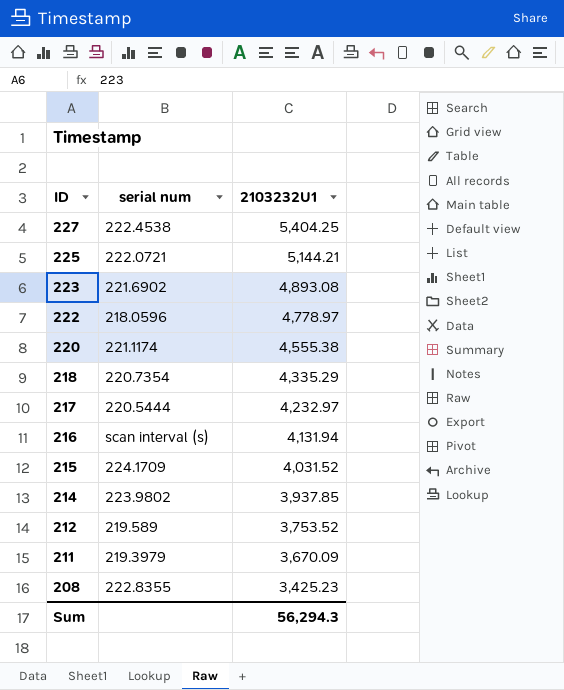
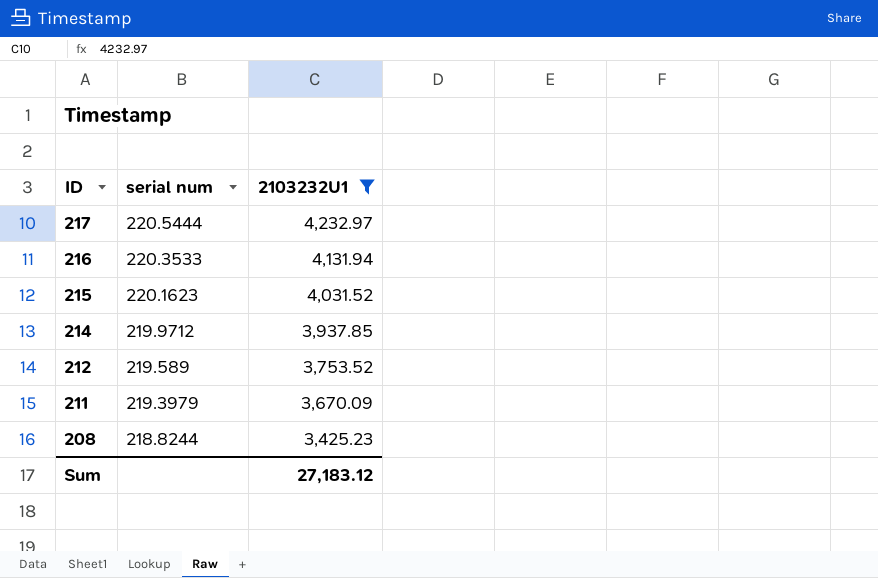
filter: none -> 2103232U1 <= 4,232.97
216 | serial num: scan interval (s) -> 220.3533
215 | serial num: 224.1709 -> 220.1623
214 | serial num: 223.9802 -> 219.9712
208 | serial num: 222.8355 -> 218.8244
Sum | 2103232U1: 56,294.3 -> 27,183.12

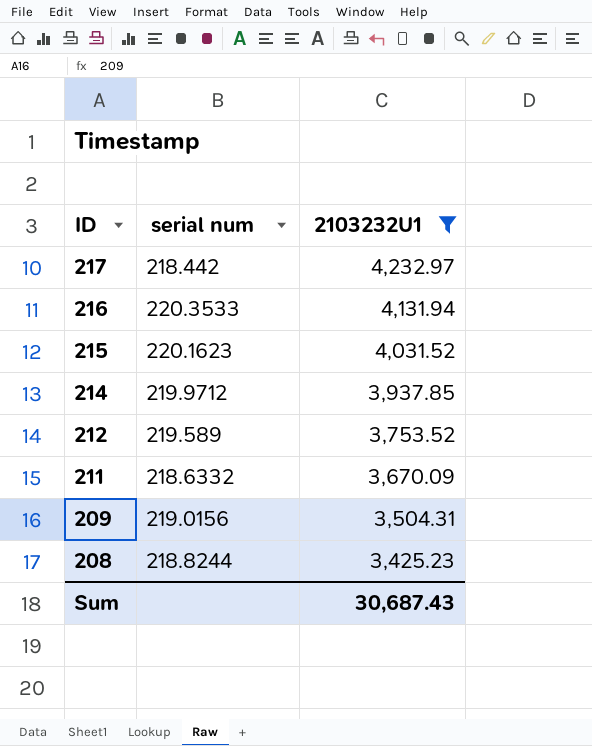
217 | serial num: 220.5444 -> 218.442
211 | serial num: 219.3979 -> 218.6332
row 209: none -> 219.0156 | 3,504.31
Sum | 2103232U1: 27,183.12 -> 30,687.43

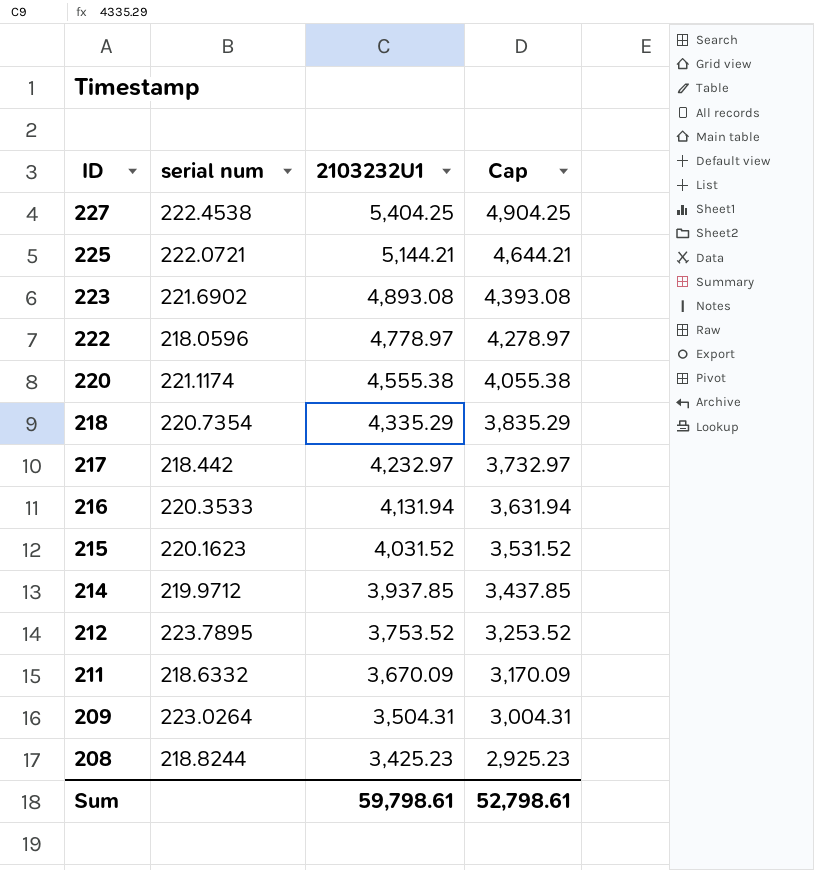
filter: 2103232U1 <= 4,232.97 -> none
column Cap | formula: none -> [2103232U1] - 500
212 | serial num: 219.589 -> 223.7895
209 | serial num: 219.0156 -> 223.0264
Sum | 2103232U1: 30,687.43 -> 59,798.61

